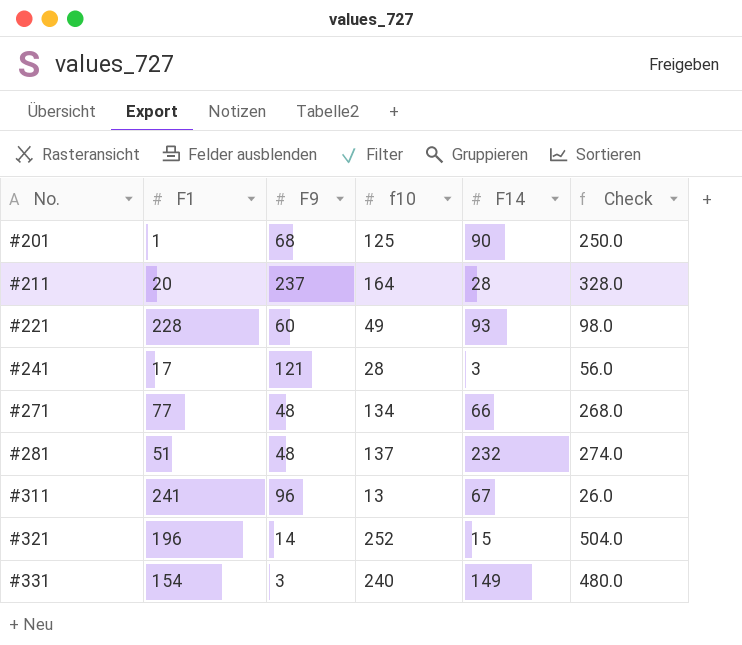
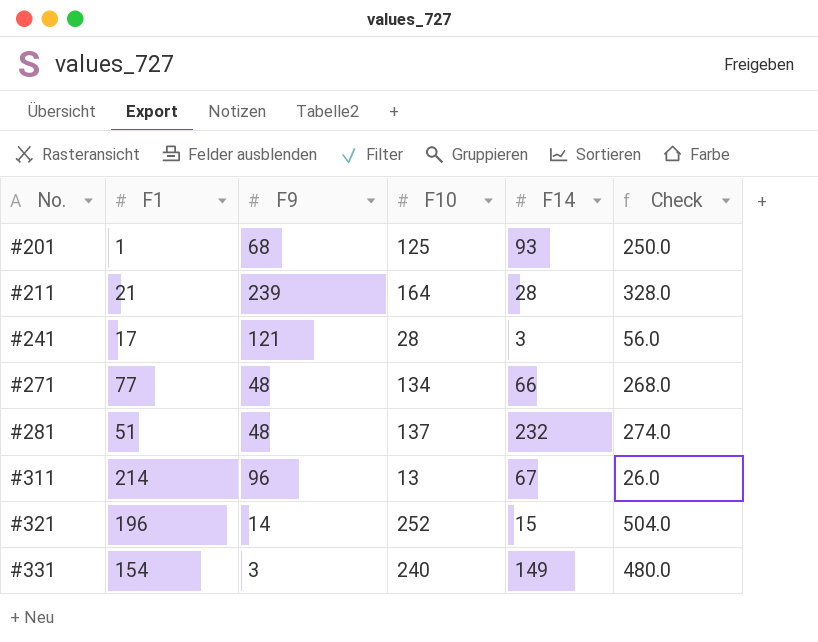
column name: f10 -> F10
row #221: 228 | 60 | 49 | 93 | 98.0 -> none
#201 | F14: 90 -> 93
#211 | F1: 20 -> 21
#211 | F9: 237 -> 239
#311 | F1: 241 -> 214

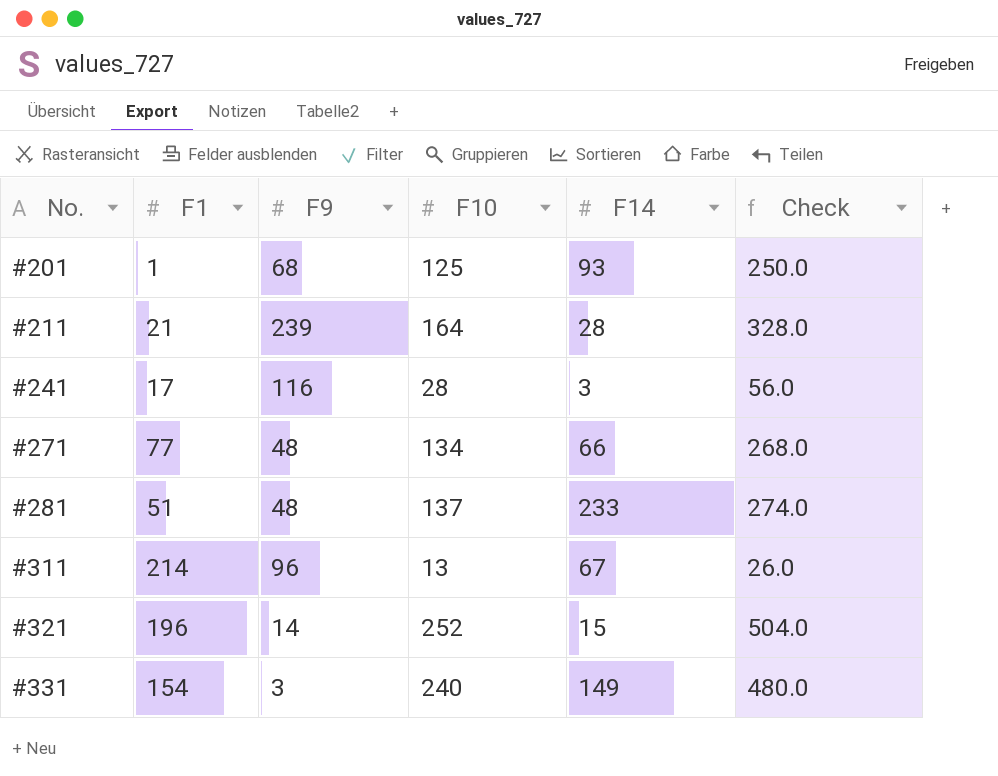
#241 | F9: 121 -> 116
#281 | F14: 232 -> 233

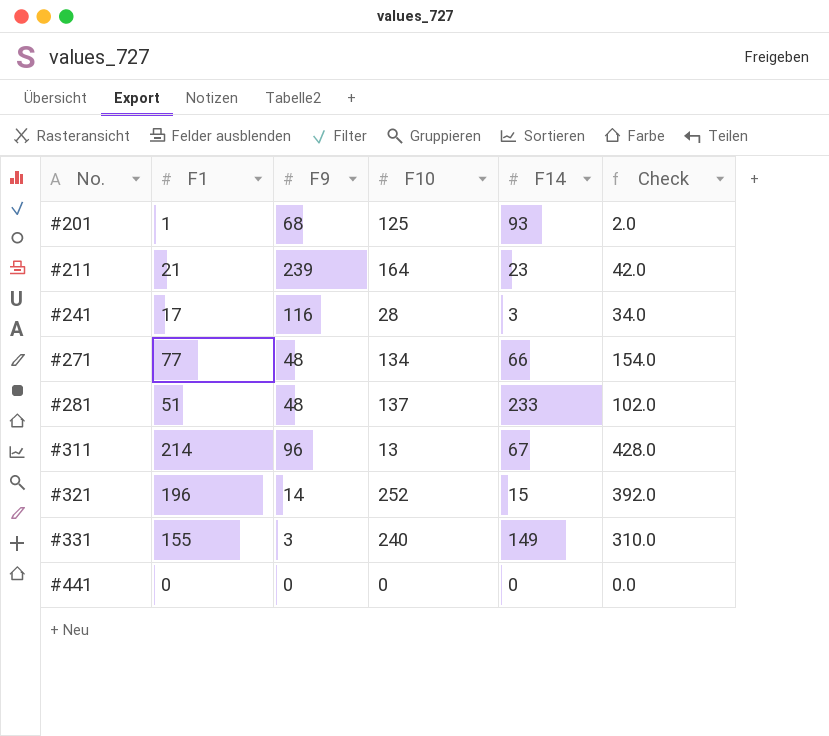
column Check | formula: [F10] * 2 -> [F1] * 2
#211 | F14: 28 -> 23
#331 | F1: 154 -> 155
row #441: none -> 0 | 0 | 0 | 0 | 0.0

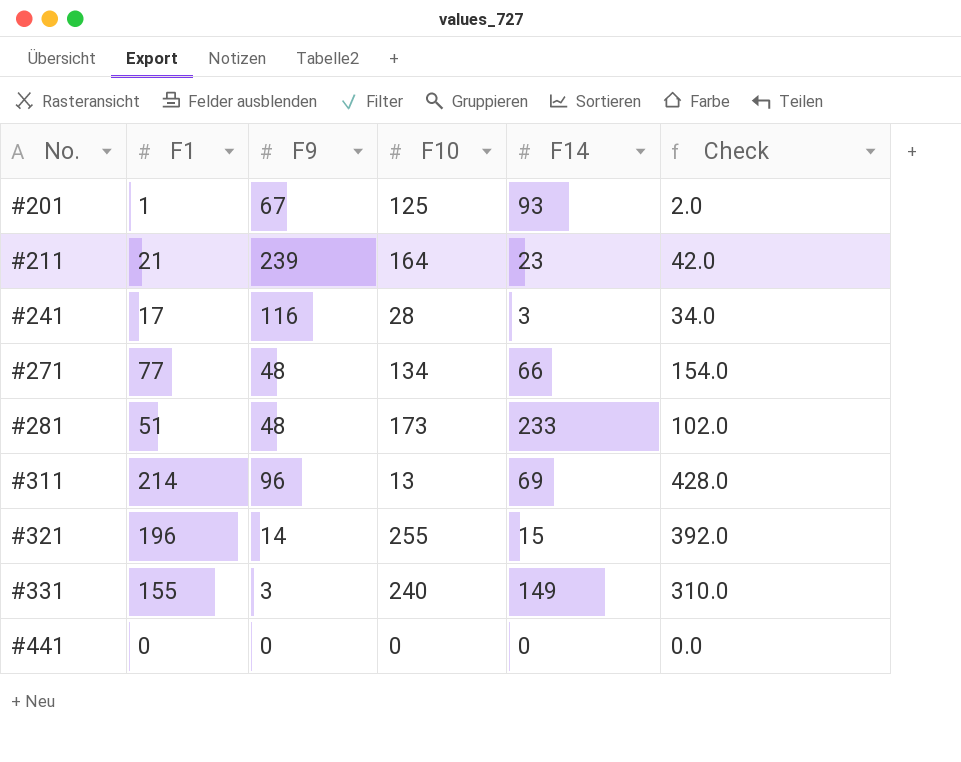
#201 | F9: 68 -> 67
#281 | F10: 137 -> 173
#311 | F14: 67 -> 69
#321 | F10: 252 -> 255

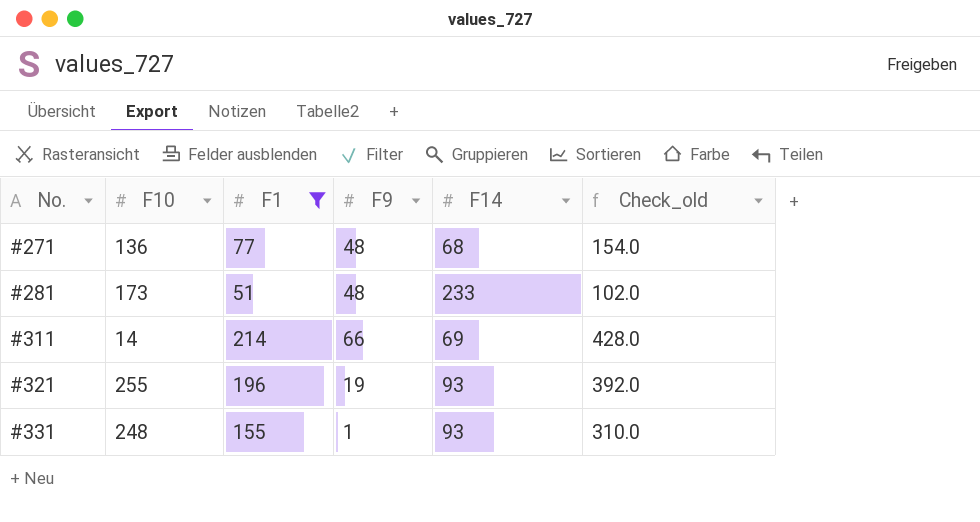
filter: none -> F1 >= 51
column F10 | position: 4 -> 2
column name: Check -> Check_old
#271 | F10: 134 -> 136
#271 | F14: 66 -> 68
#311 | F10: 13 -> 14
#311 | F9: 96 -> 66
#321 | F9: 14 -> 19
#321 | F14: 15 -> 93
#331 | F10: 240 -> 248
#331 | F9: 3 -> 1
#331 | F14: 149 -> 93

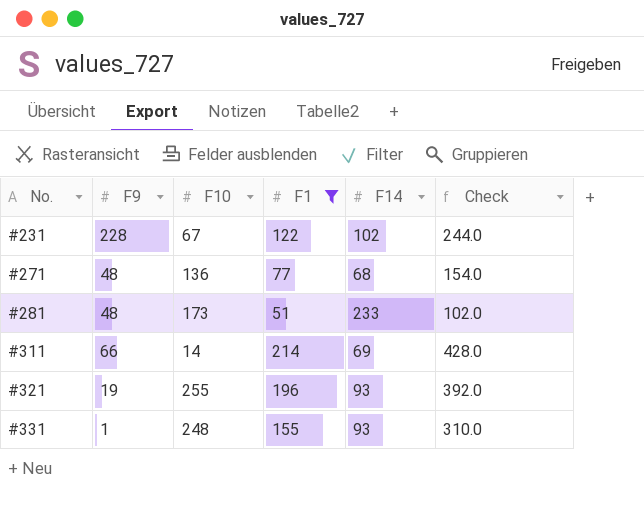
column F9 | position: 4 -> 2
column name: Check_old -> Check
row #231: none -> 228 | 67 | 122 | 102 | 244.0

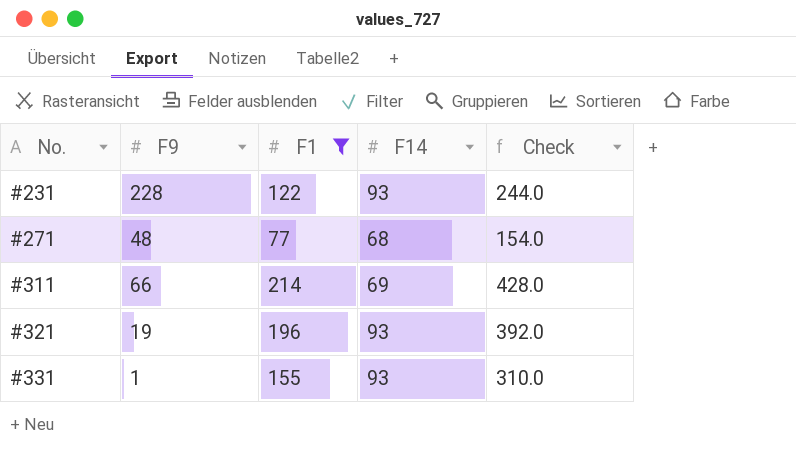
column F10 | position: 3 -> none
row #281: 48 | 173 | 51 | 233 | 102.0 -> none
#231 | F14: 102 -> 93

